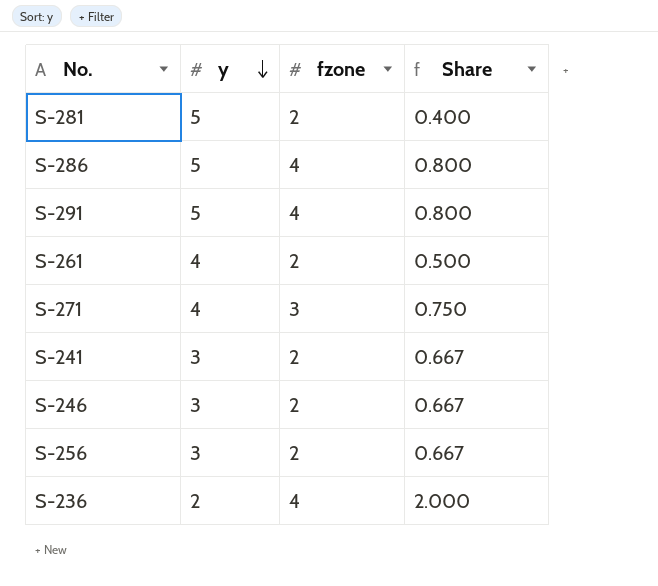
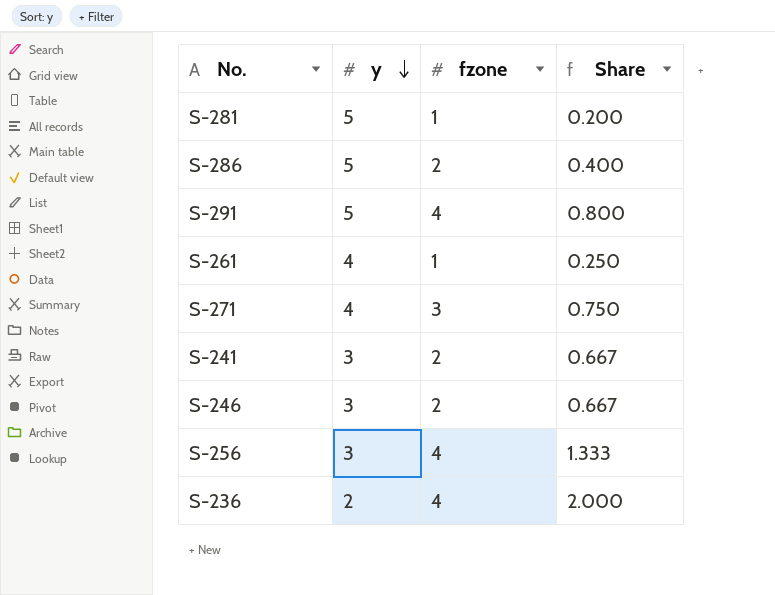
S-281 | fzone: 2 -> 1
S-281 | Share: 0.400 -> 0.200
S-286 | fzone: 4 -> 2
S-286 | Share: 0.800 -> 0.400
S-261 | fzone: 2 -> 1
S-261 | Share: 0.500 -> 0.250
S-256 | fzone: 2 -> 4
S-256 | Share: 0.667 -> 1.333

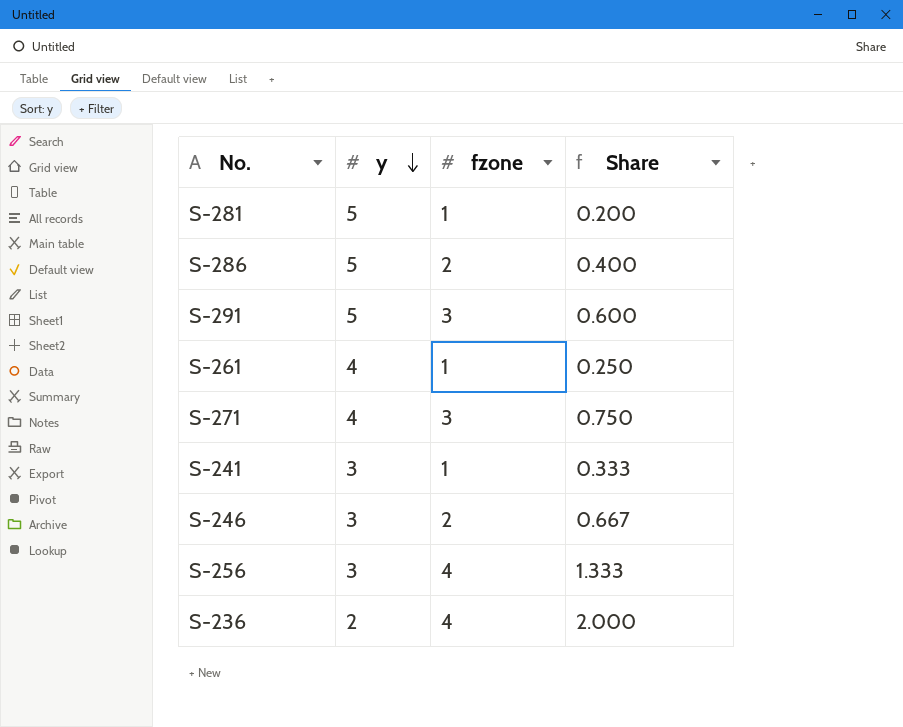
S-291 | fzone: 4 -> 3
S-291 | Share: 0.800 -> 0.600
S-241 | fzone: 2 -> 1
S-241 | Share: 0.667 -> 0.333

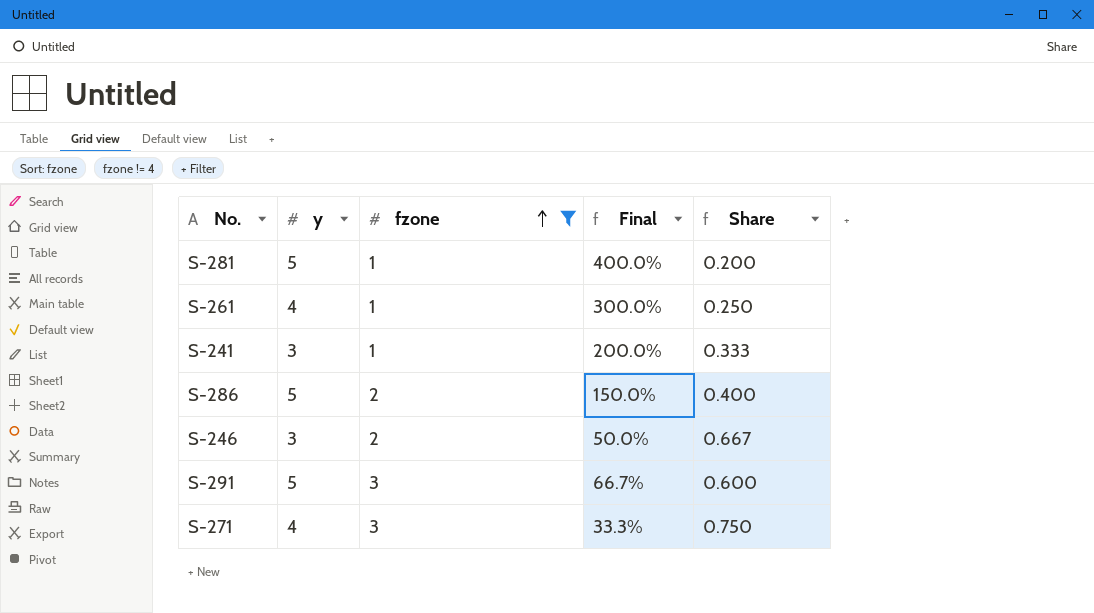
filter: none -> fzone != 4
row order: y descending -> fzone ascending
column Final | formula: none -> ([y] - [fzone]) / [fzone]

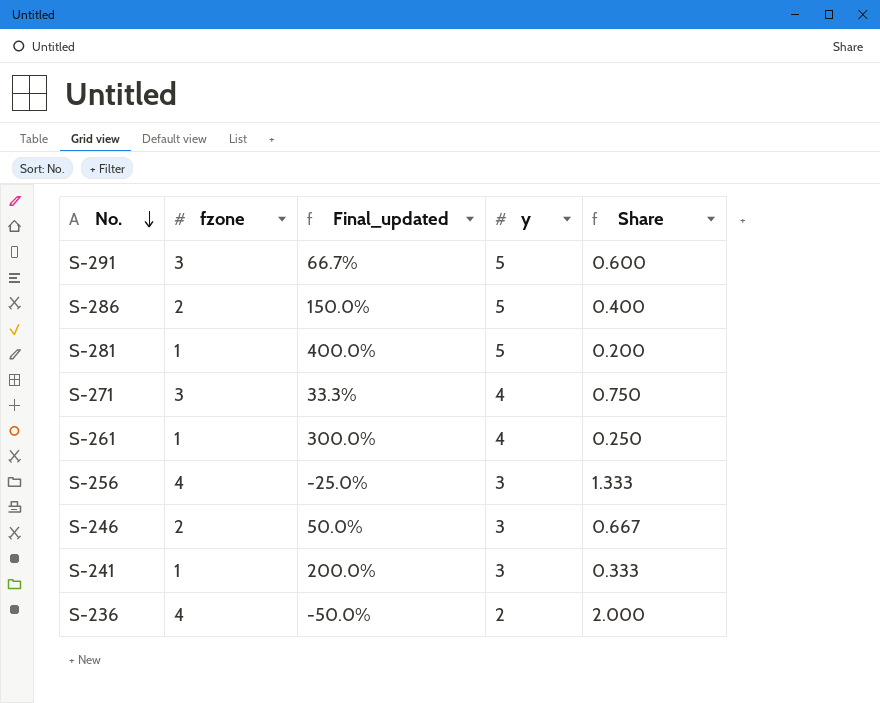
filter: fzone != 4 -> none
row order: fzone ascending -> No. descending
column name: Final -> Final_updated
column y | position: 2 -> 4

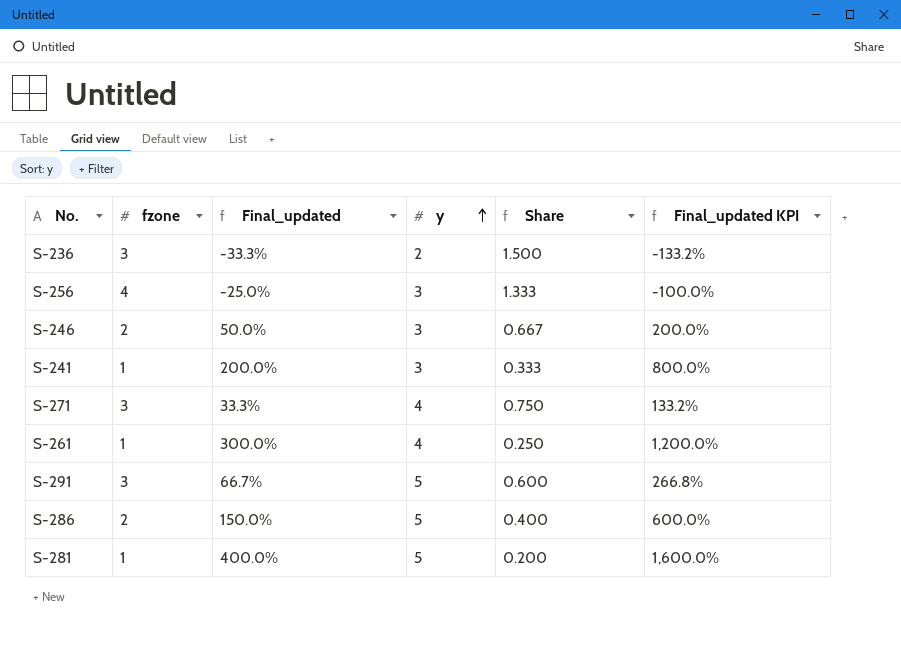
row order: No. descending -> y ascending
column Final_updated KPI | formula: none -> [Final_updated] * 4
S-236 | fzone: 4 -> 3
S-236 | Final_updated: -50.0% -> -33.3%
S-236 | Share: 2.000 -> 1.500

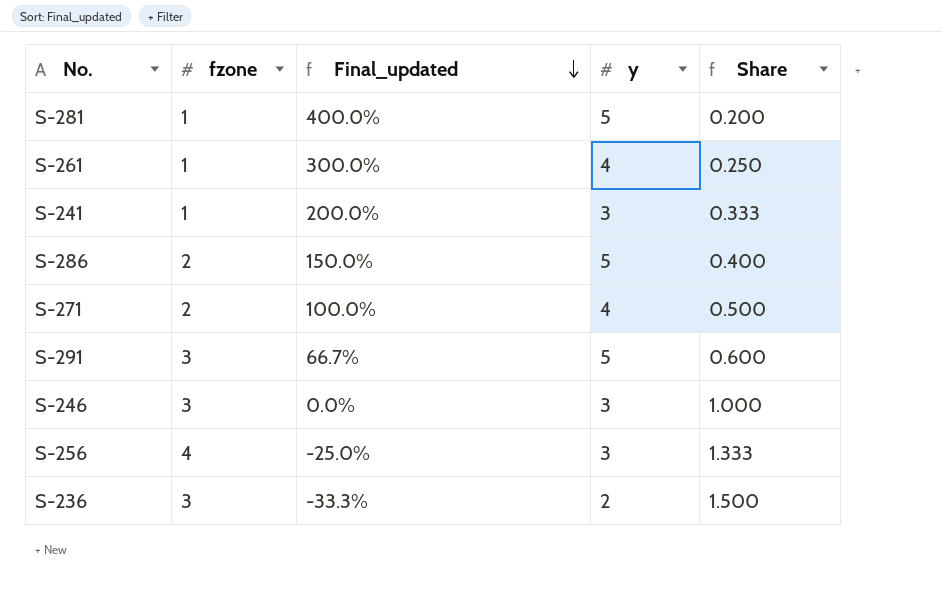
row order: y ascending -> Final_updated descending
column Final_updated KPI | formula: [Final_updated] * 4 -> none
S-271 | fzone: 3 -> 2
S-271 | Final_updated: 33.3% -> 100.0%
S-271 | Share: 0.750 -> 0.500
S-246 | fzone: 2 -> 3
S-246 | Final_updated: 50.0% -> 0.0%
S-246 | Share: 0.667 -> 1.000

